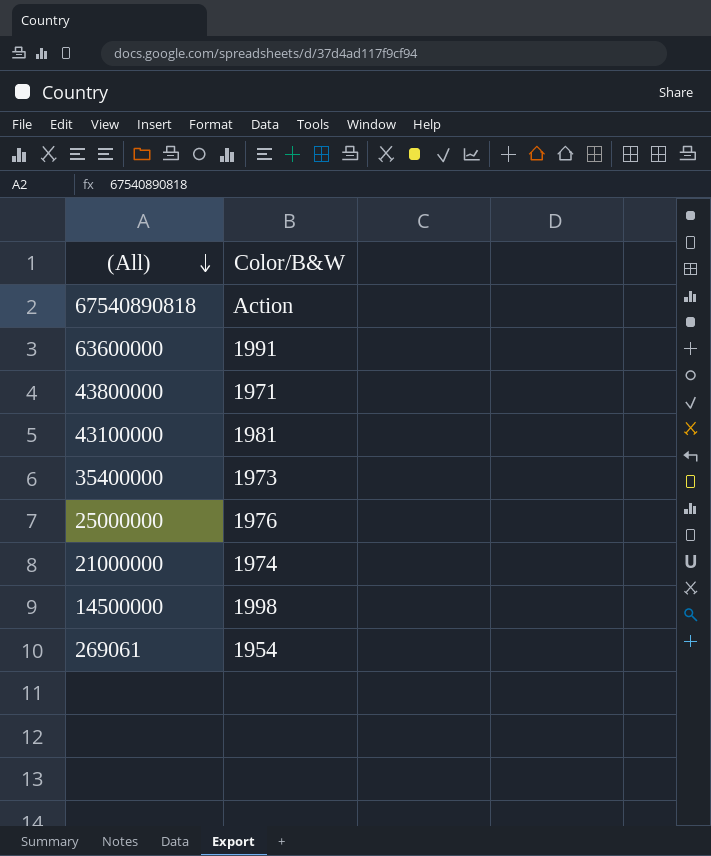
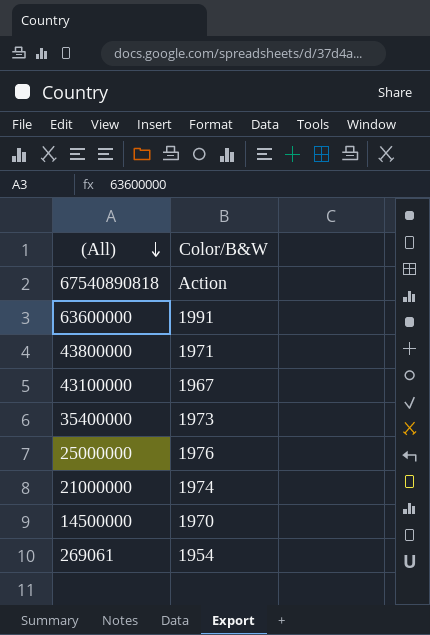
43100000 | Color/B&W: 1981 -> 1967
14500000 | Color/B&W: 1998 -> 1970

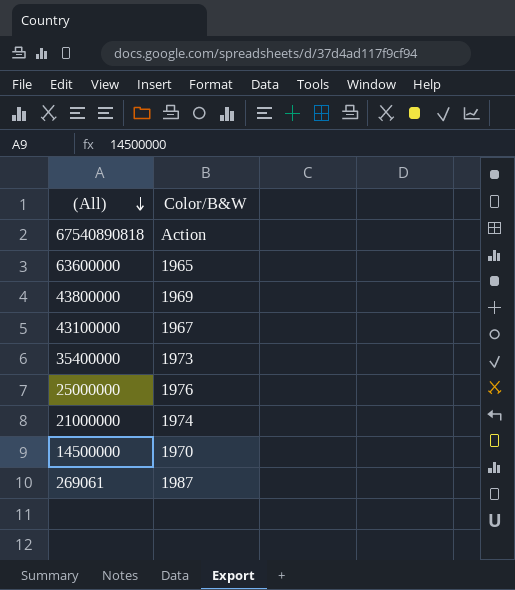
63600000 | Color/B&W: 1991 -> 1965
43800000 | Color/B&W: 1971 -> 1969
269061 | Color/B&W: 1954 -> 1987

